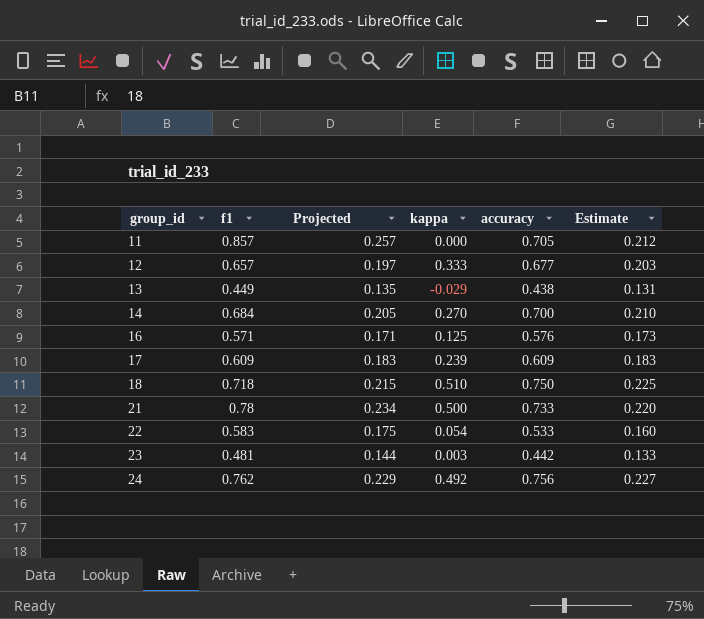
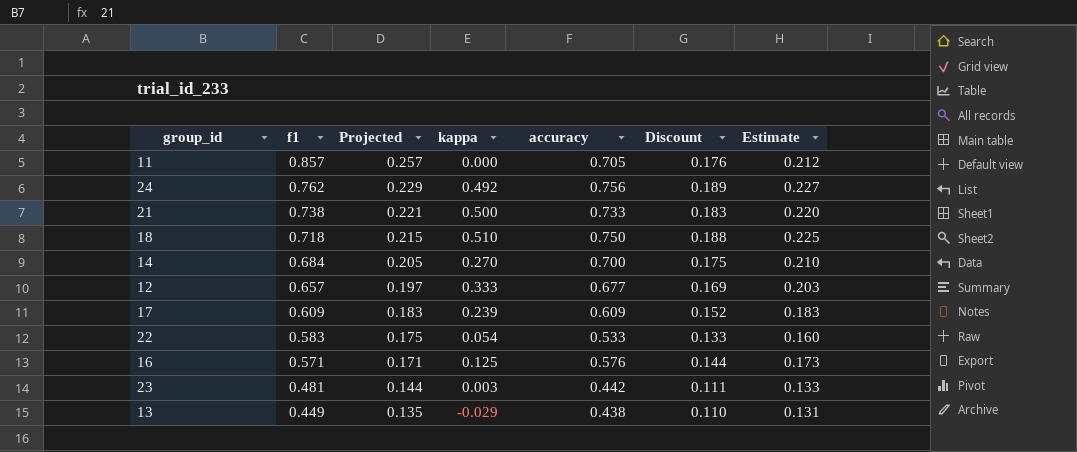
row order: group_id ascending -> f1 descending
column Discount | formula: none -> [accuracy] * 0.25
21 | f1: 0.78 -> 0.738
21 | Projected: 0.234 -> 0.221

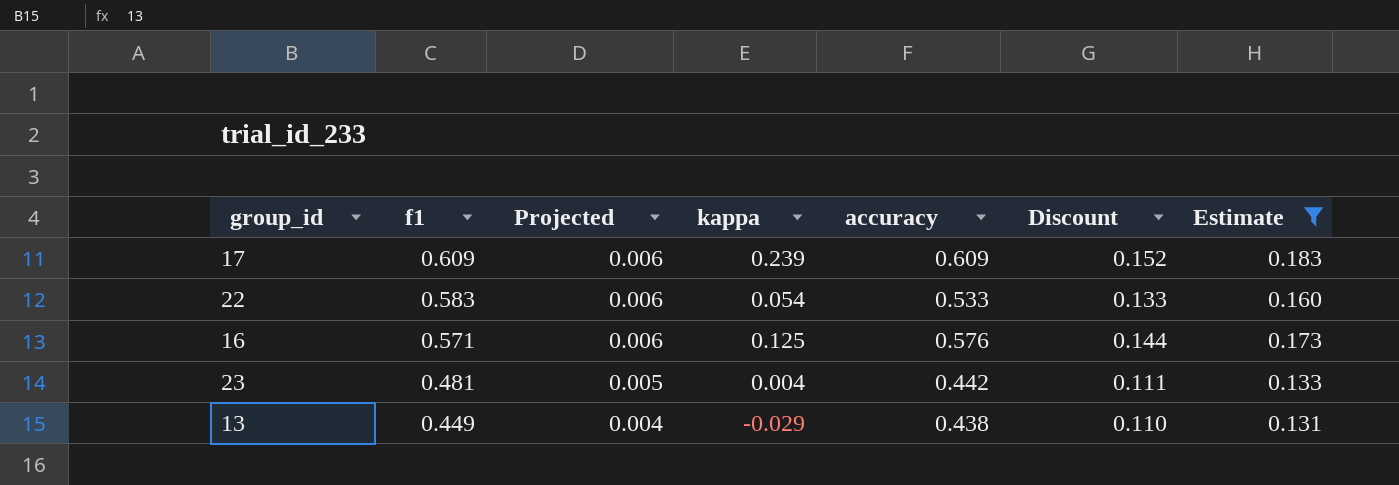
filter: none -> Estimate <= 0.183
column Projected | formula: [f1] * 0.3 -> [f1] * 0.01
23 | kappa: 0.003 -> 0.004

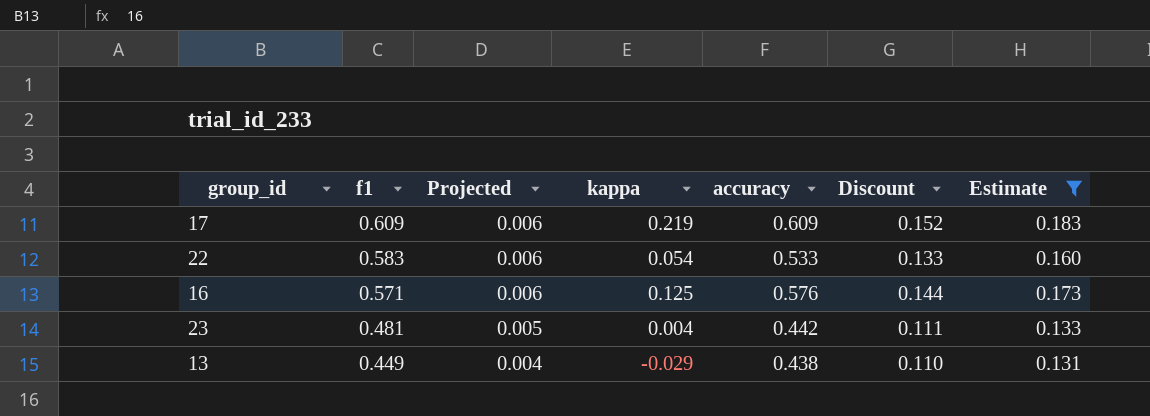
17 | kappa: 0.239 -> 0.219

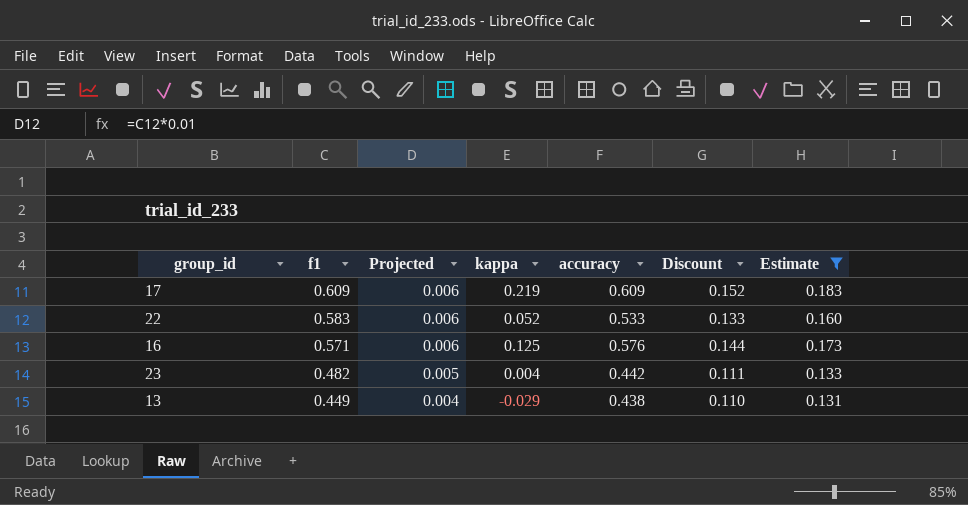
22 | kappa: 0.054 -> 0.052
23 | f1: 0.481 -> 0.482

